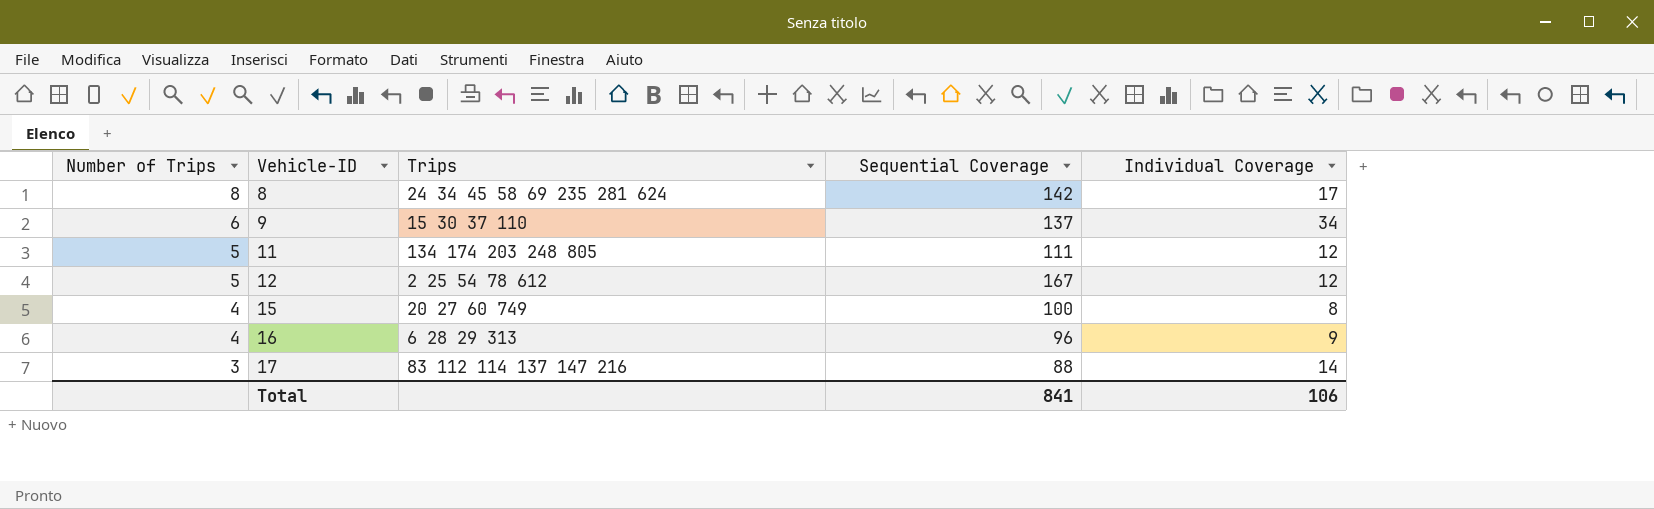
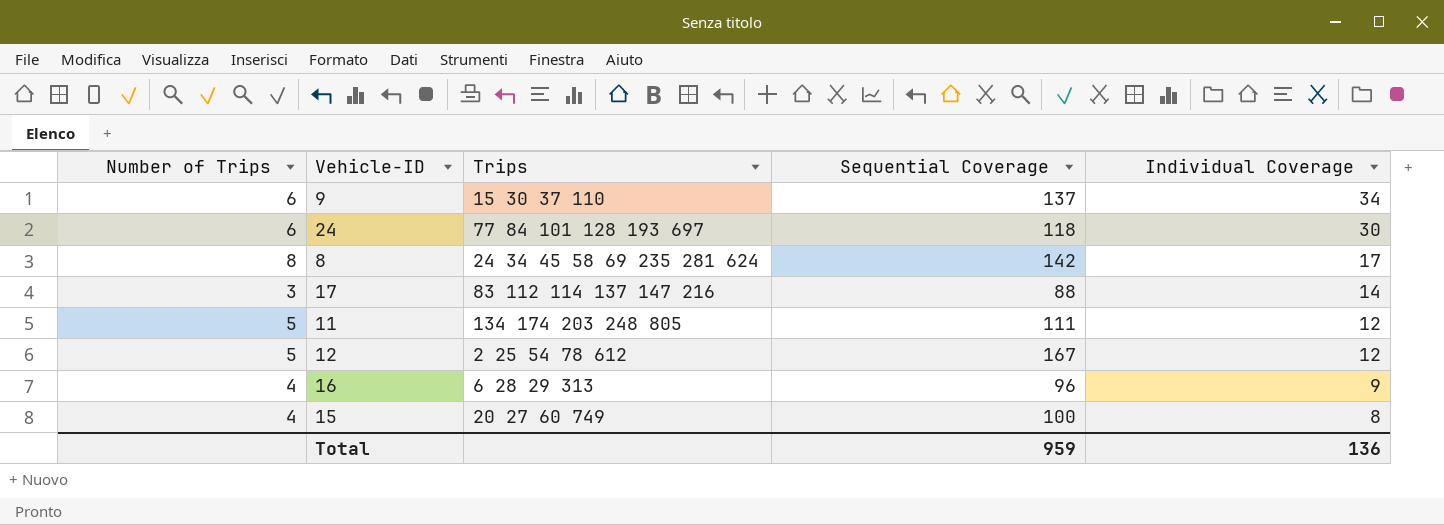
row order: Number of Trips descending -> Individual Coverage descending
row 24: none -> 6 | 77 84 101 128 193 697 | 118 | 30
Total | Sequential Coverage: 841 -> 959
Total | Individual Coverage: 106 -> 136

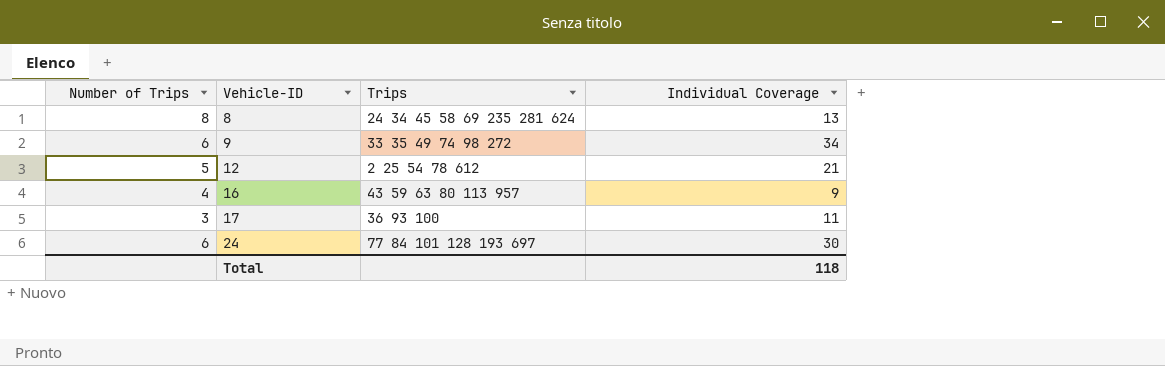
row order: Individual Coverage descending -> Vehicle-ID ascending
column Sequential Coverage | position: 4 -> none
row 11: 5 | 134 174 203 248 805 | 111 | 12 -> none
row 15: 4 | 20 27 60 749 | 100 | 8 -> none
8 | Individual Coverage: 17 -> 13
9 | Trips: 15 30 37 110 -> 33 35 49 74 98 272
12 | Individual Coverage: 12 -> 21
16 | Trips: 6 28 29 313 -> 43 59 63 80 113 957
17 | Trips: 83 112 114 137 147 216 -> 36 93 100
17 | Individual Coverage: 14 -> 11
Total | Individual Coverage: 136 -> 118

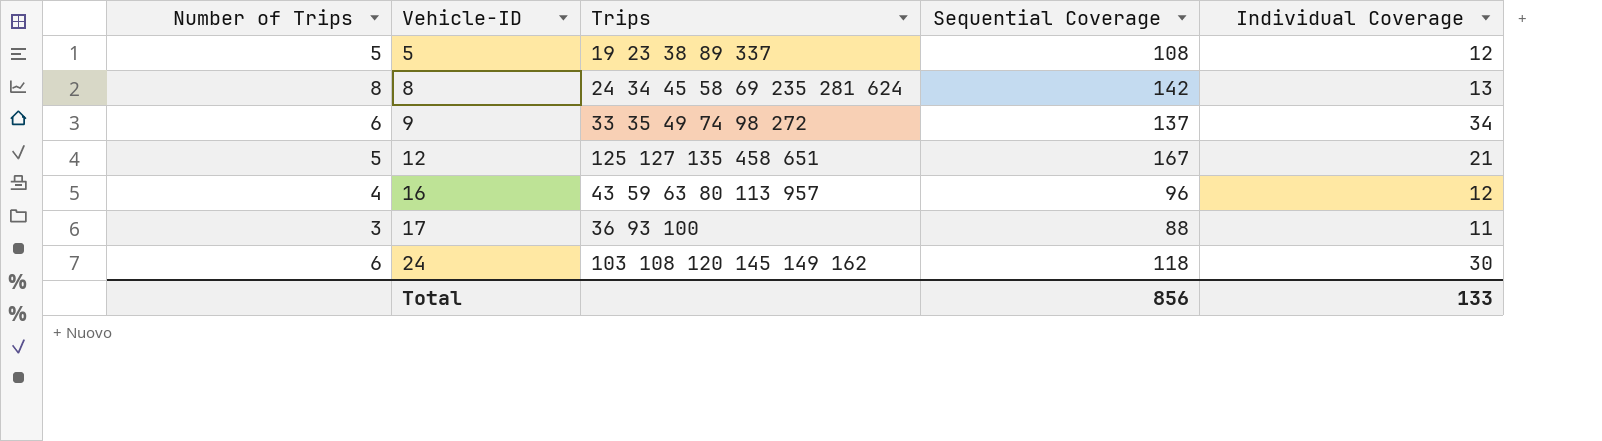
column Sequential Coverage | position: none -> 4
row 5: none -> 5 | 19 23 38 89 337 | 108 | 12
12 | Trips: 2 25 54 78 612 -> 125 127 135 458 651
16 | Individual Coverage: 9 -> 12
24 | Trips: 77 84 101 128 193 697 -> 103 108 120 145 149 162
Total | Individual Coverage: 118 -> 133

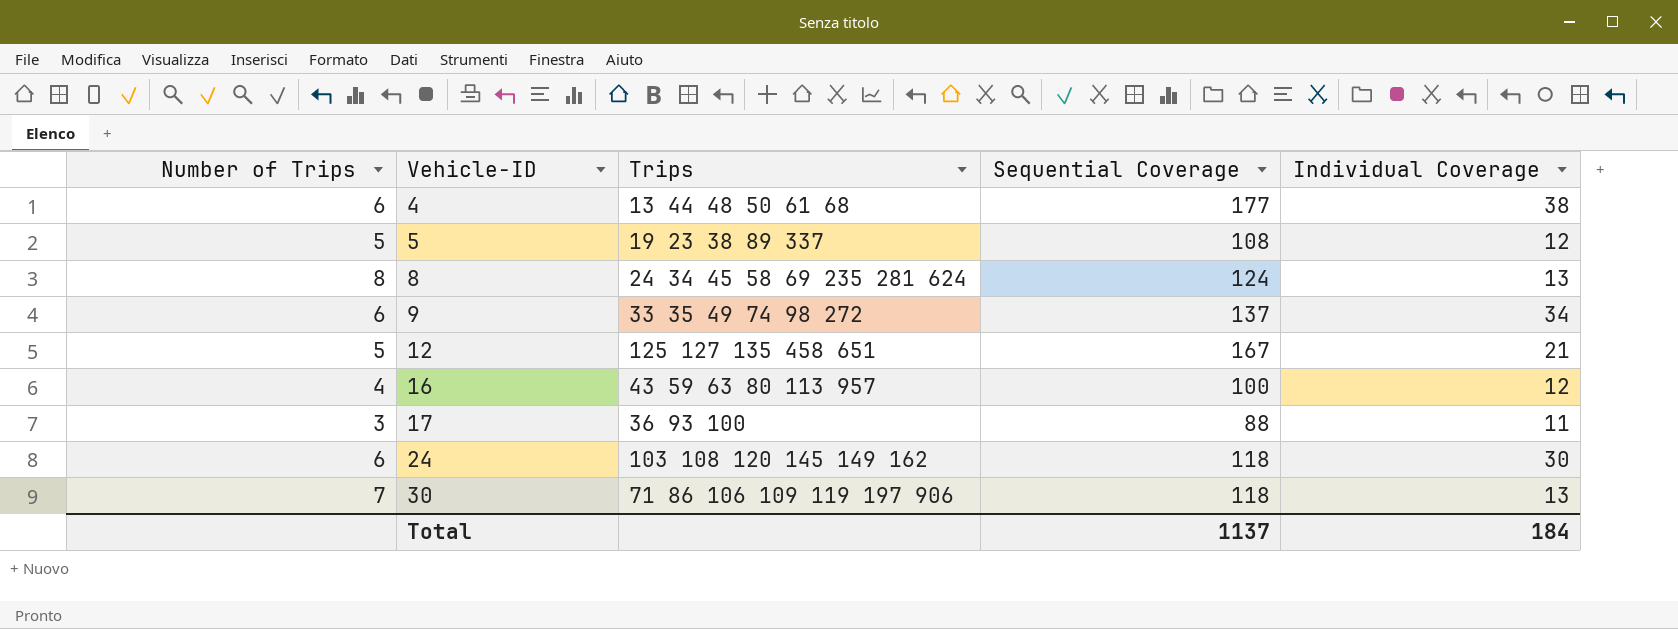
row 4: none -> 6 | 13 44 48 50 61 68 | 177 | 38
8 | Sequential Coverage: 142 -> 124
16 | Sequential Coverage: 96 -> 100
row 30: none -> 7 | 71 86 106 109 119 197 906 | 118 | 13
Total | Sequential Coverage: 856 -> 1137
Total | Individual Coverage: 133 -> 184

